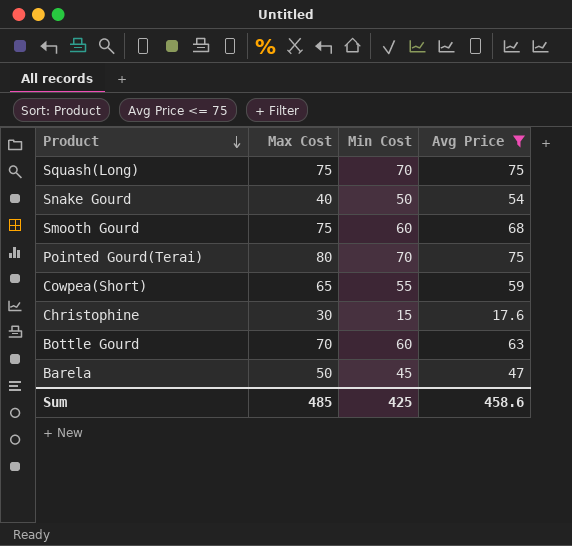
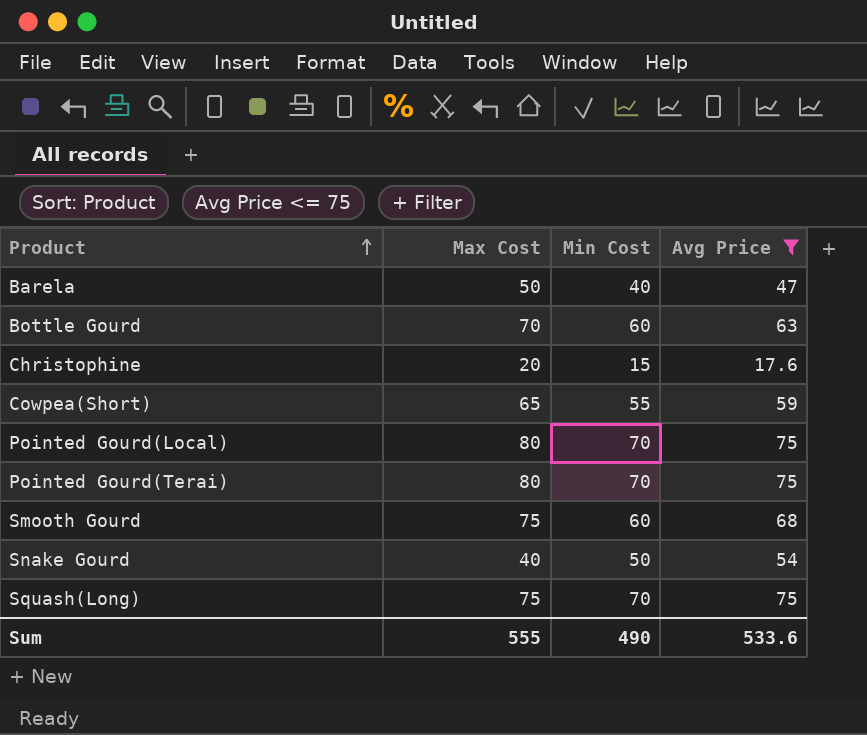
row order: Product descending -> Product ascending
Barela | Min Cost: 45 -> 40
Christophine | Max Cost: 30 -> 20
row Pointed Gourd(Local): none -> 80 | 70 | 75
Sum | Max Cost: 485 -> 555
Sum | Min Cost: 425 -> 490
Sum | Avg Price: 458.6 -> 533.6

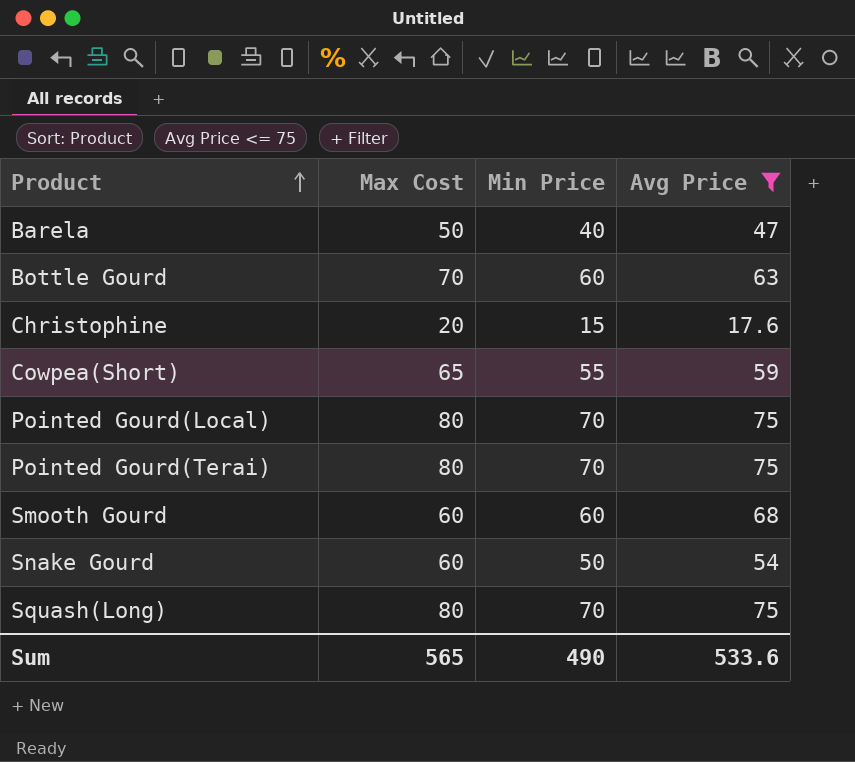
column name: Min Cost -> Min Price
Smooth Gourd | Max Cost: 75 -> 60
Snake Gourd | Max Cost: 40 -> 60
Squash(Long) | Max Cost: 75 -> 80
Sum | Max Cost: 555 -> 565

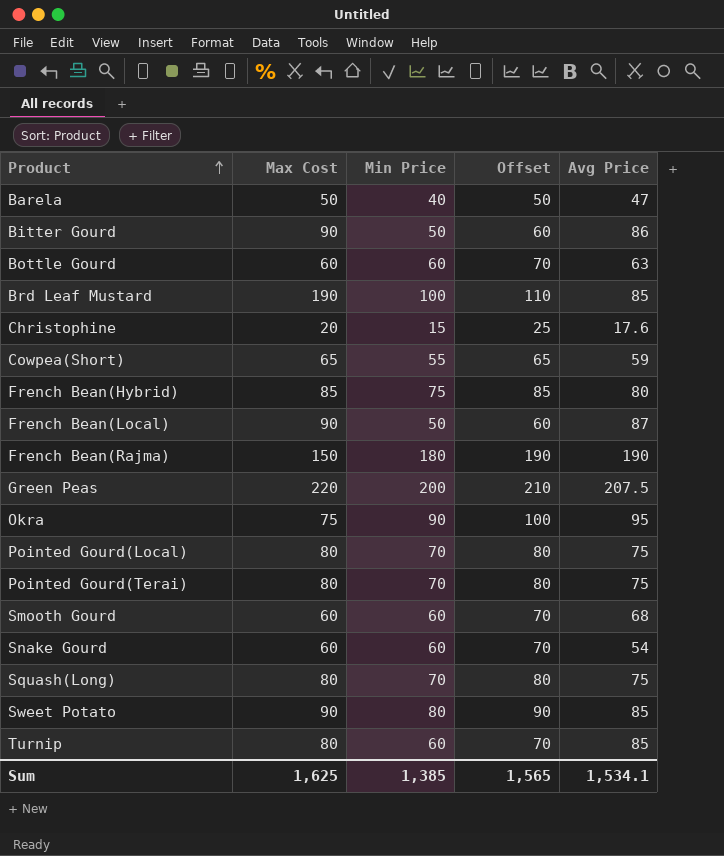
filter: Avg Price <= 75 -> none
column Offset | formula: none -> [Min Price] + 10
Bottle Gourd | Max Cost: 70 -> 60
Snake Gourd | Min Price: 50 -> 60
Sum | Max Cost: 565 -> 1,625
Sum | Min Price: 490 -> 1,385
Sum | Avg Price: 533.6 -> 1,534.1

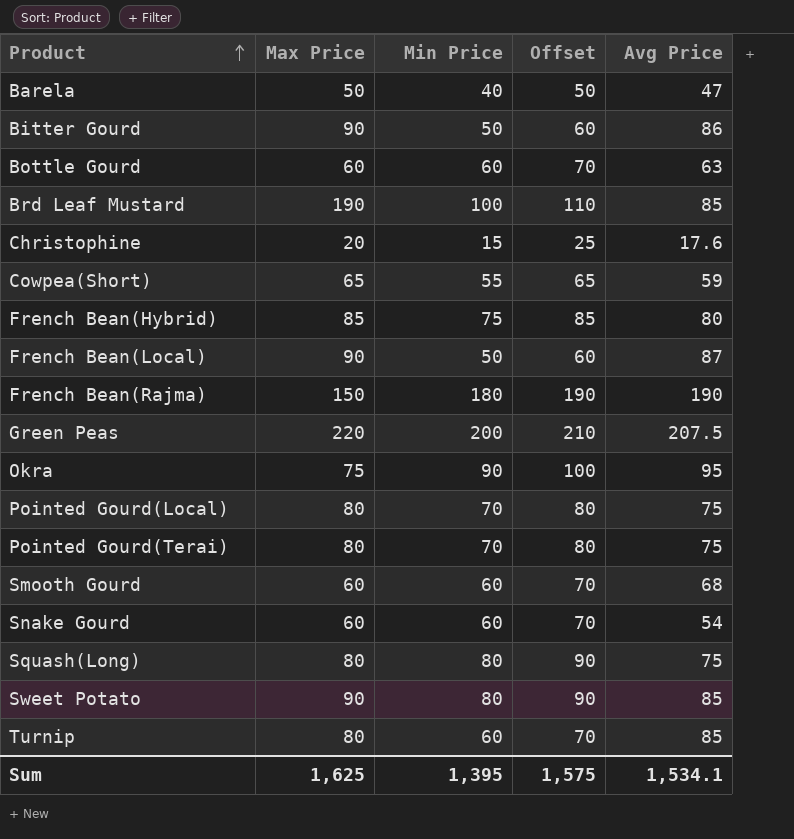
column name: Max Cost -> Max Price
Squash(Long) | Min Price: 70 -> 80
Squash(Long) | Offset: 80 -> 90
Sum | Min Price: 1,385 -> 1,395
Sum | Offset: 1,565 -> 1,575

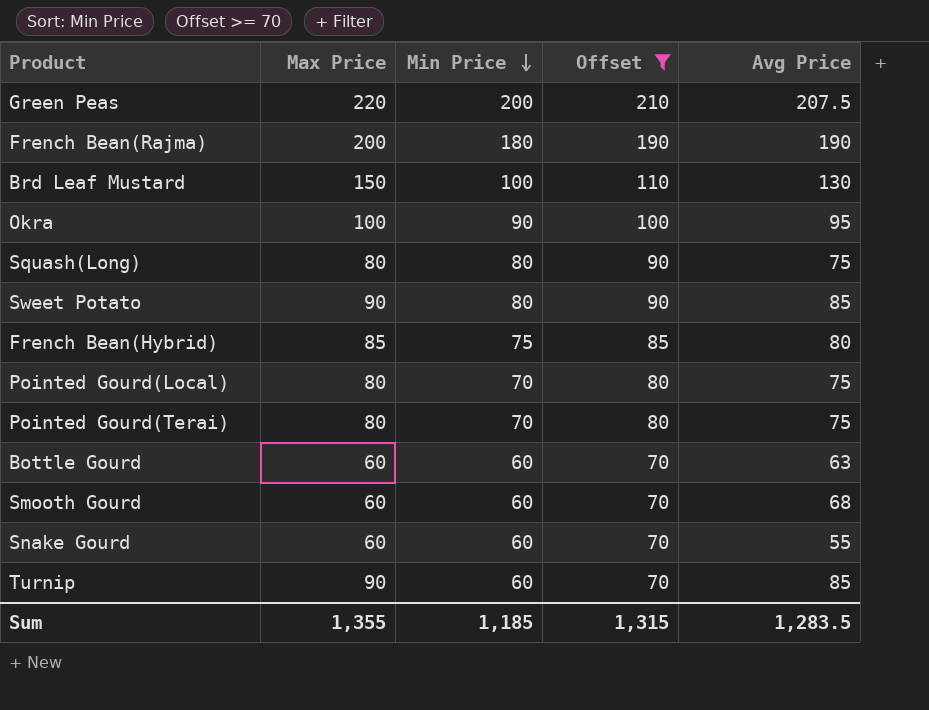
filter: none -> Offset >= 70
row order: Product ascending -> Min Price descending
French Bean(Rajma) | Max Price: 150 -> 200
Brd Leaf Mustard | Max Price: 190 -> 150
Brd Leaf Mustard | Avg Price: 85 -> 130
Okra | Max Price: 75 -> 100
Snake Gourd | Avg Price: 54 -> 55
Turnip | Max Price: 80 -> 90
Sum | Max Price: 1,625 -> 1,355
Sum | Min Price: 1,395 -> 1,185
Sum | Offset: 1,575 -> 1,315
Sum | Avg Price: 1,534.1 -> 1,283.5

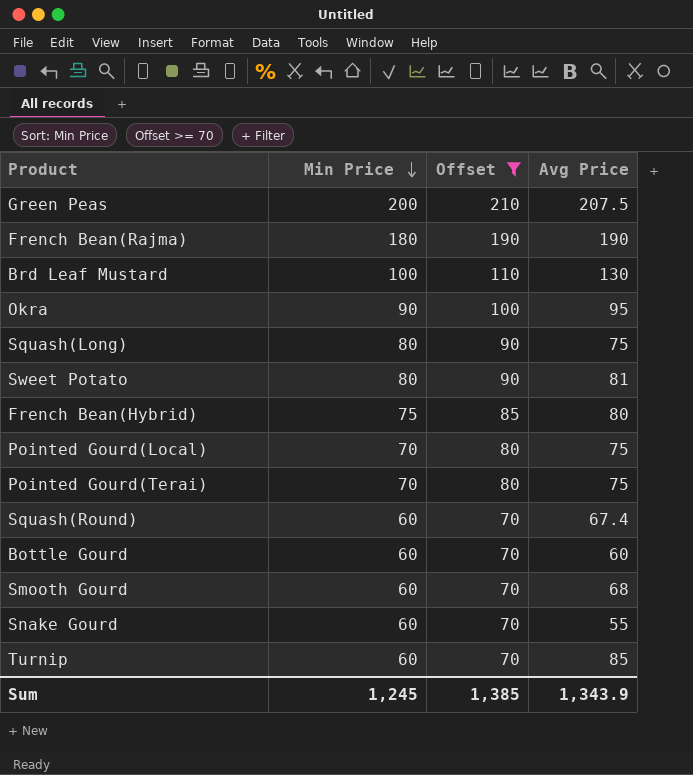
column Max Price | position: 2 -> none
Sweet Potato | Avg Price: 85 -> 81
row Squash(Round): none -> 60 | 70 | 67.4
Bottle Gourd | Avg Price: 63 -> 60
Sum | Min Price: 1,185 -> 1,245
Sum | Offset: 1,315 -> 1,385
Sum | Avg Price: 1,283.5 -> 1,343.9

